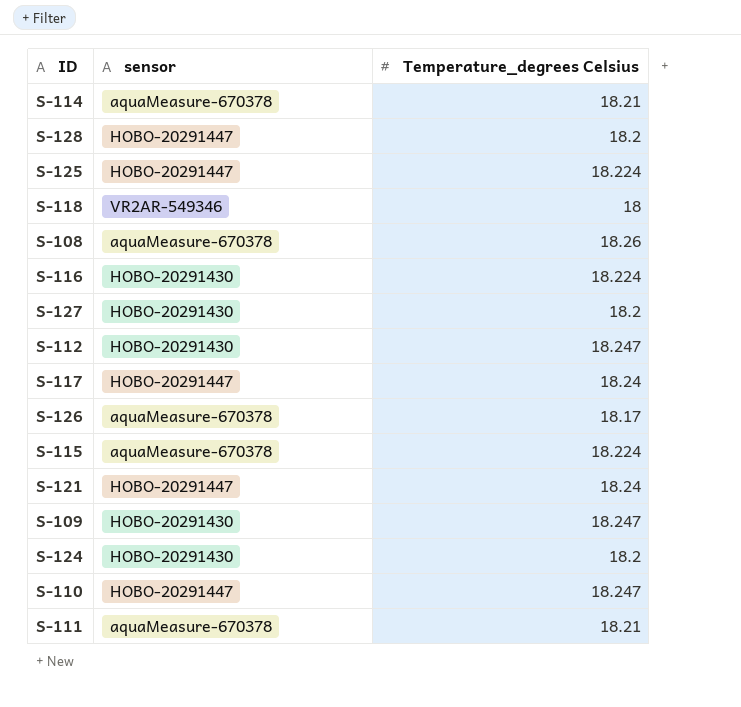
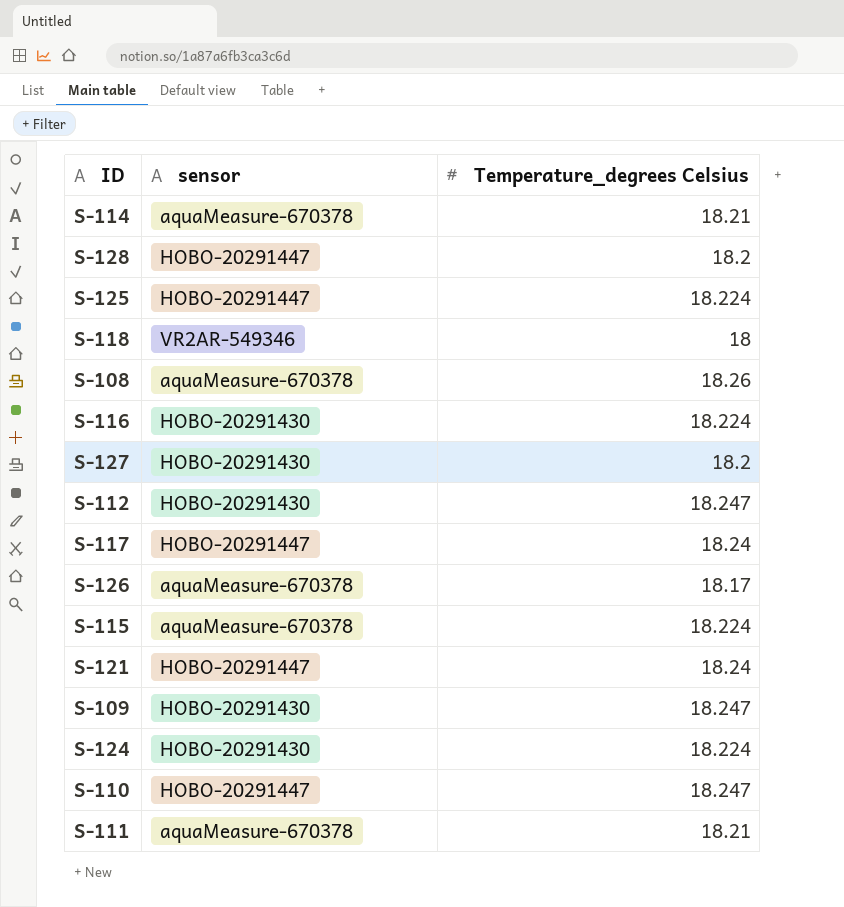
S-124 | Temperature_degrees Celsius: 18.2 -> 18.224

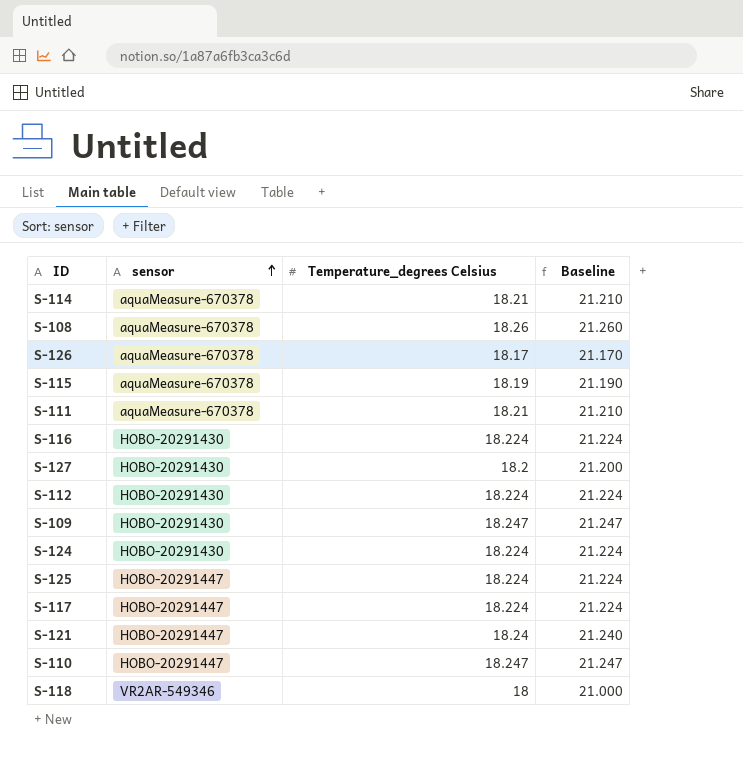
row order: none -> sensor ascending
column Baseline | formula: none -> [Temperature_degrees Celsius] + 3
row S-128: HOBO-20291447 | 18.2 -> none
S-115 | Temperature_degrees Celsius: 18.224 -> 18.19
S-112 | Temperature_degrees Celsius: 18.247 -> 18.224
S-117 | Temperature_degrees Celsius: 18.24 -> 18.224

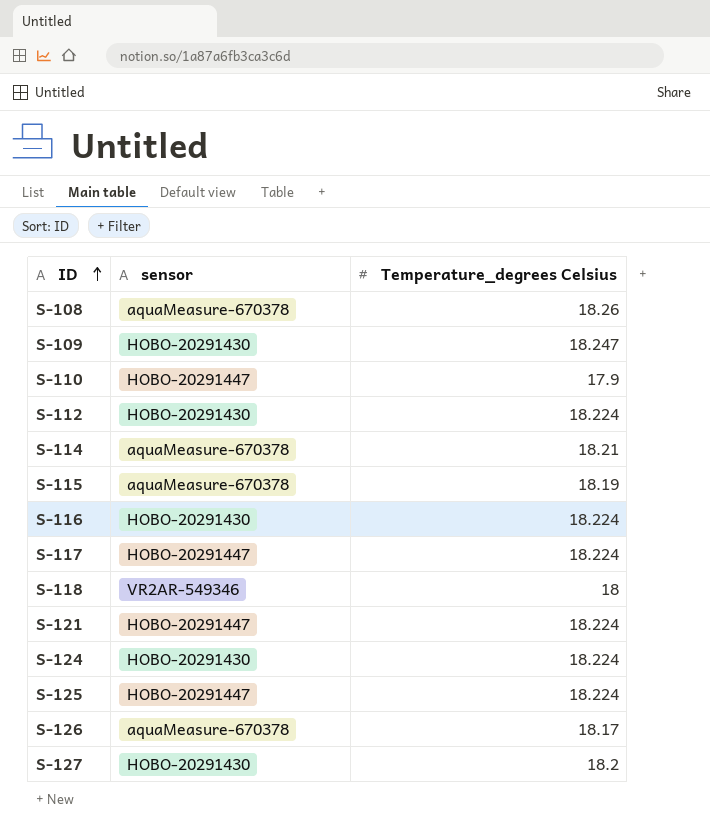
row order: sensor ascending -> ID ascending
column Baseline | formula: [Temperature_degrees Celsius] + 3 -> none
row S-111: aquaMeasure-670378 | 18.21 | 21.210 -> none
S-110 | Temperature_degrees Celsius: 18.247 -> 17.9
S-121 | Temperature_degrees Celsius: 18.24 -> 18.224

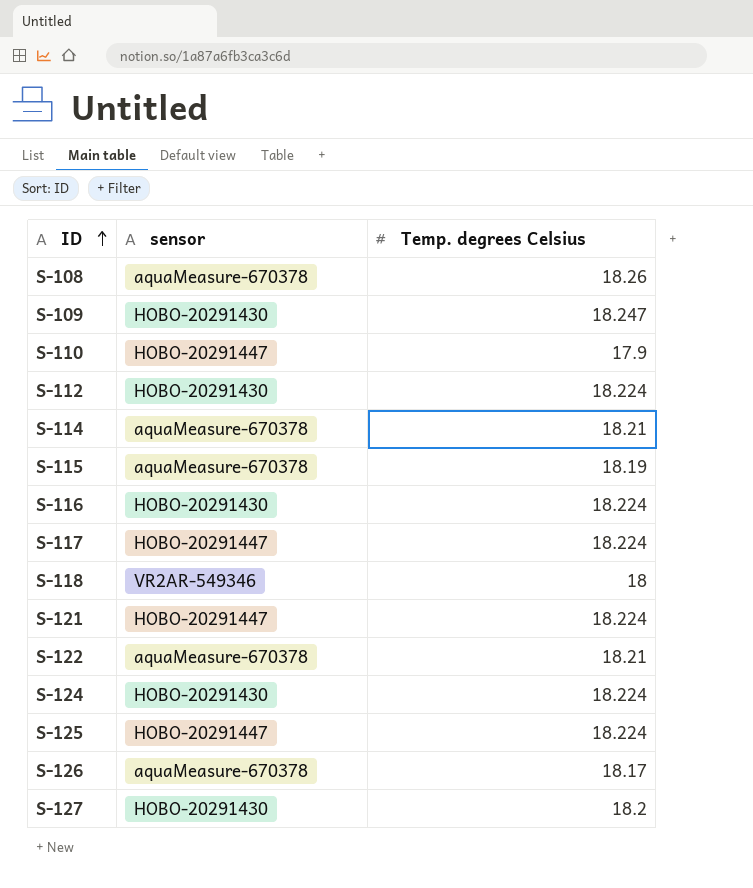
column name: Temperature_degrees Celsius -> Temp. degrees Celsius
row S-122: none -> aquaMeasure-670378 | 18.21

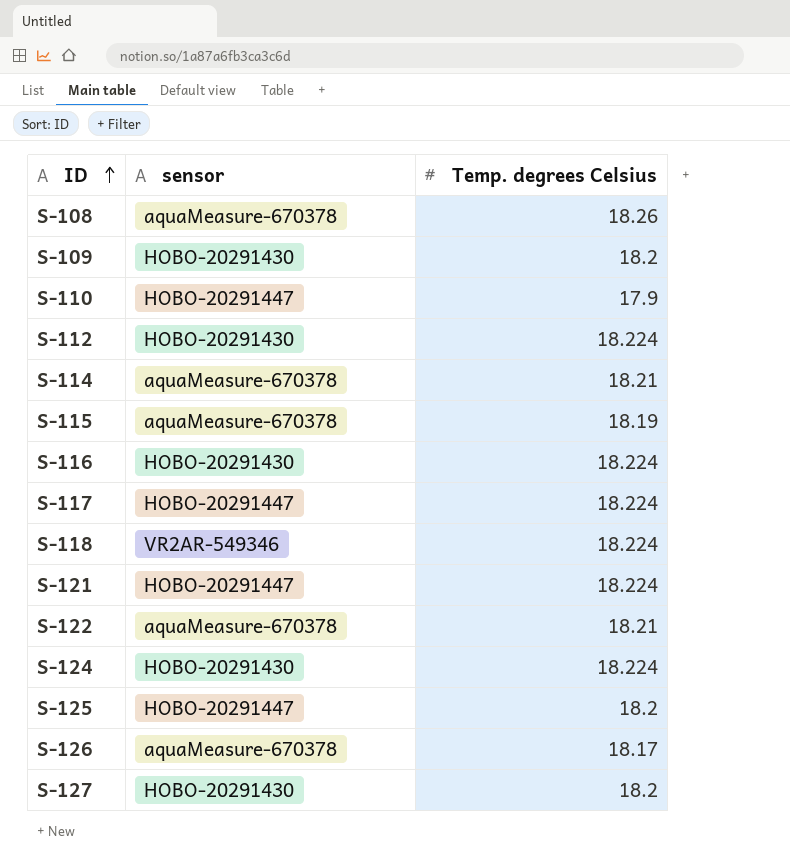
S-109 | Temp. degrees Celsius: 18.247 -> 18.2
S-118 | Temp. degrees Celsius: 18 -> 18.224
S-125 | Temp. degrees Celsius: 18.224 -> 18.2

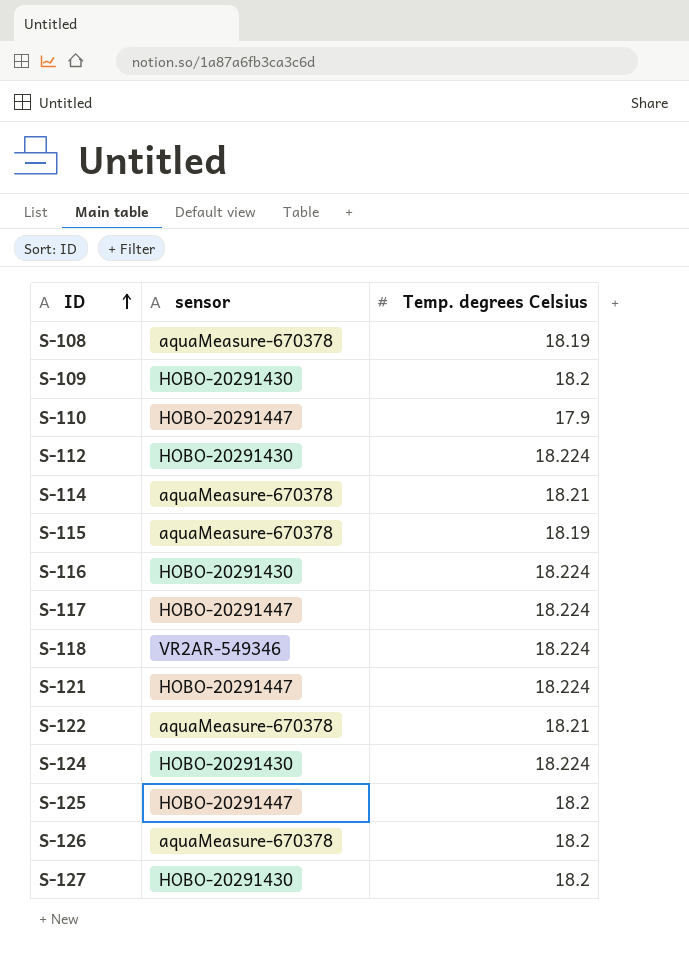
S-108 | Temp. degrees Celsius: 18.26 -> 18.19
S-126 | Temp. degrees Celsius: 18.17 -> 18.2

